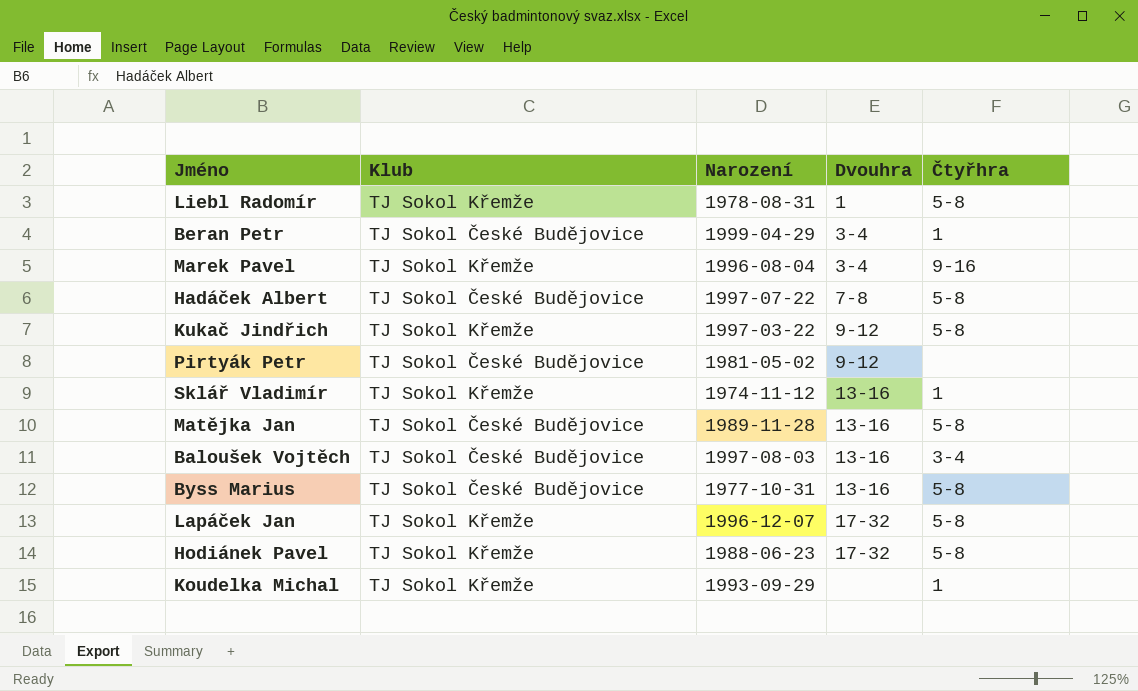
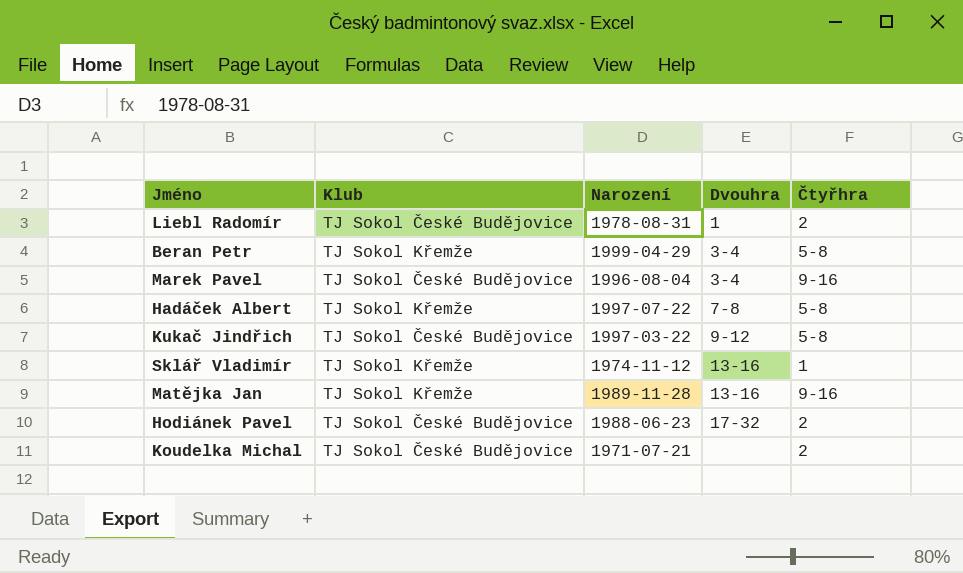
row Pirtyák Petr: TJ Sokol České Budějovice | 1981-05-02 | 9-12 | none -> none
row Baloušek Vojtěch: TJ Sokol České Budějovice | 1997-08-03 | 13-16 | 3-4 -> none
row Byss Marius: TJ Sokol České Budějovice | 1977-10-31 | 13-16 | 5-8 -> none
row Lapáček Jan: TJ Sokol Křemže | 1996-12-07 | 17-32 | 5-8 -> none
Liebl Radomír | Klub: TJ Sokol Křemže -> TJ Sokol České Budějovice
Liebl Radomír | Čtyřhra: 5-8 -> 2
Beran Petr | Klub: TJ Sokol České Budějovice -> TJ Sokol Křemže
Beran Petr | Čtyřhra: 1 -> 5-8
Marek Pavel | Klub: TJ Sokol Křemže -> TJ Sokol České Budějovice
Hadáček Albert | Klub: TJ Sokol České Budějovice -> TJ Sokol Křemže
Kukač Jindřich | Klub: TJ Sokol Křemže -> TJ Sokol České Budějovice
Matějka Jan | Klub: TJ Sokol České Budějovice -> TJ Sokol Křemže
Matějka Jan | Čtyřhra: 5-8 -> 9-16
Hodiánek Pavel | Klub: TJ Sokol Křemže -> TJ Sokol České Budějovice
Hodiánek Pavel | Čtyřhra: 5-8 -> 2
Koudelka Michal | Klub: TJ Sokol Křemže -> TJ Sokol České Budějovice
Koudelka Michal | Narození: 1993-09-29 -> 1971-07-21
Koudelka Michal | Čtyřhra: 1 -> 2

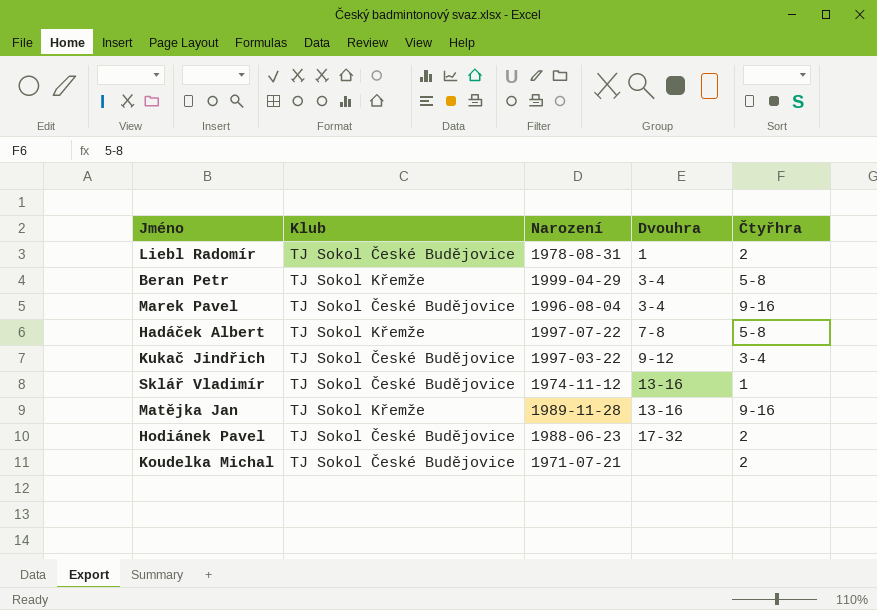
Kukač Jindřich | Čtyřhra: 5-8 -> 3-4
Sklář Vladimír | Klub: TJ Sokol Křemže -> TJ Sokol České Budějovice

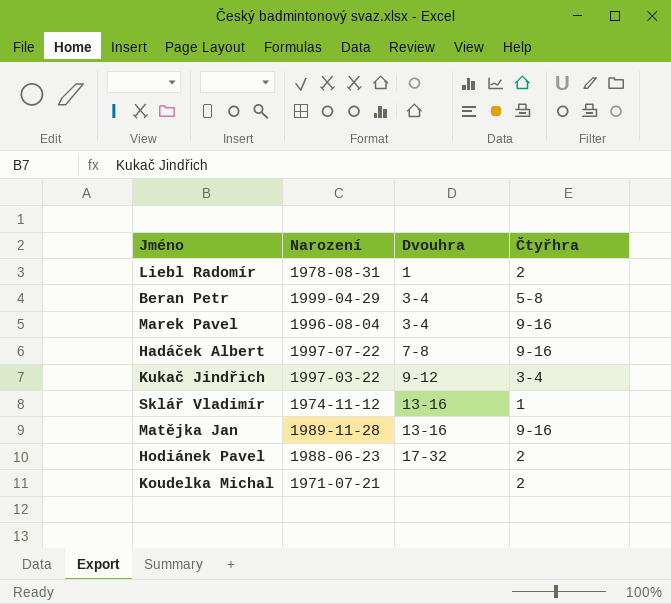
column Klub | position: 2 -> none
Hadáček Albert | Čtyřhra: 5-8 -> 9-16

